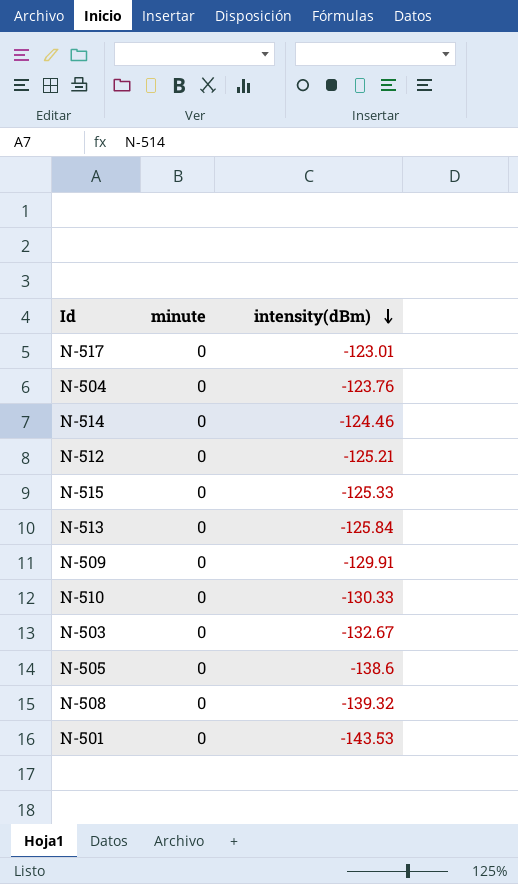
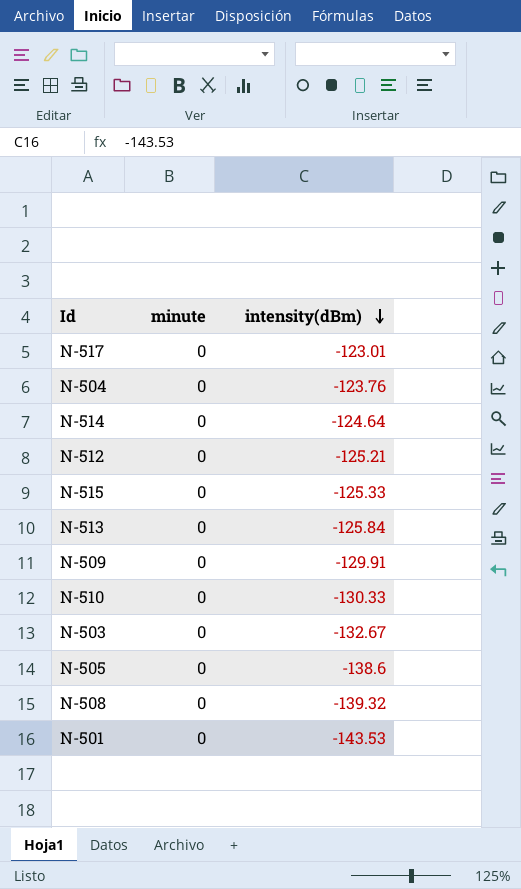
N-514 | intensity(dBm): -124.46 -> -124.64

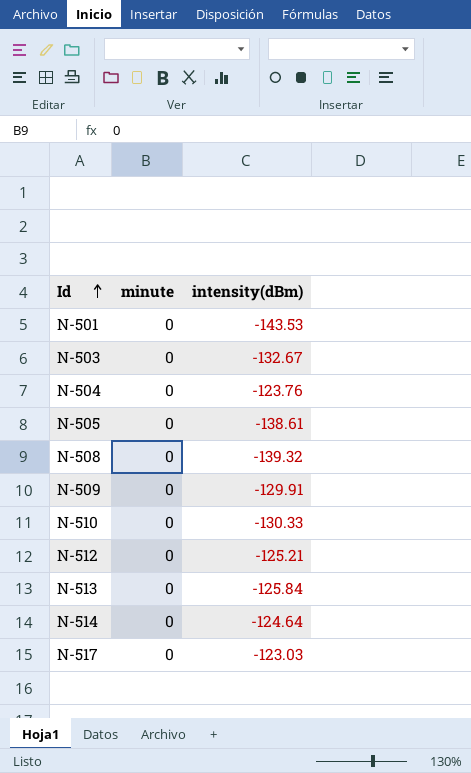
row order: intensity(dBm) descending -> Id ascending
row N-515: 0 | -125.33 -> none
N-505 | intensity(dBm): -138.6 -> -138.61
N-517 | intensity(dBm): -123.01 -> -123.03

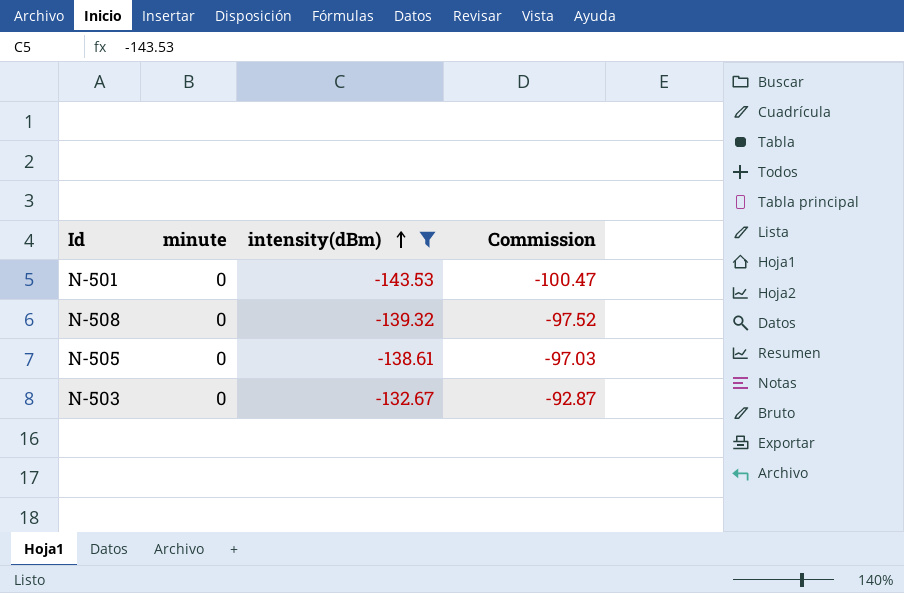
filter: none -> intensity(dBm) <= -132.67
row order: Id ascending -> intensity(dBm) ascending
column Commission | formula: none -> [intensity(dBm)] * 0.7

